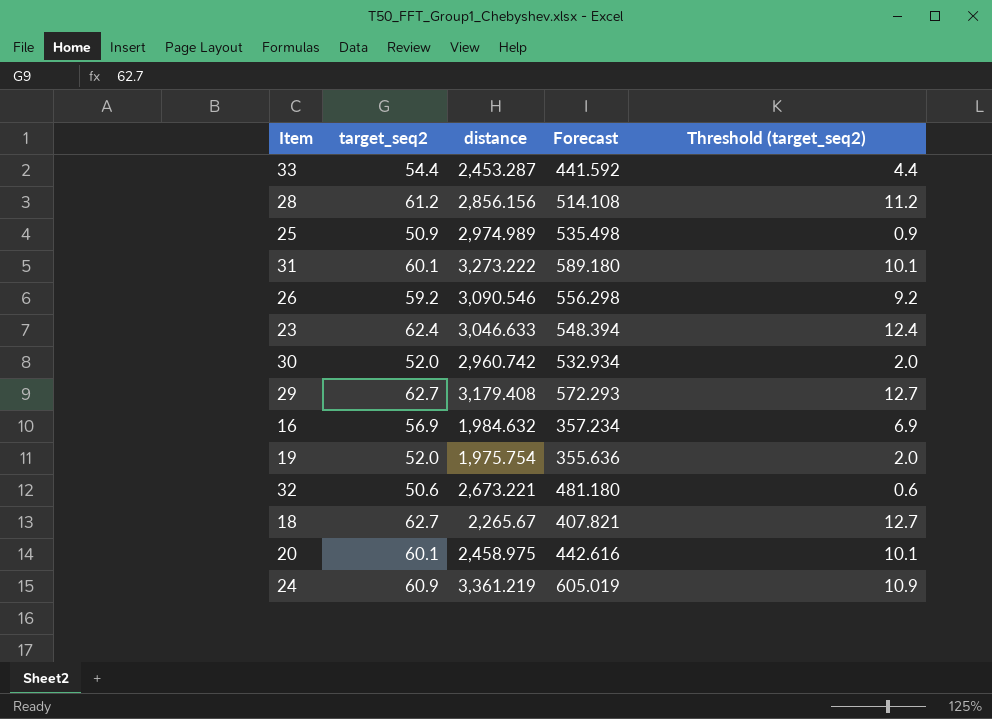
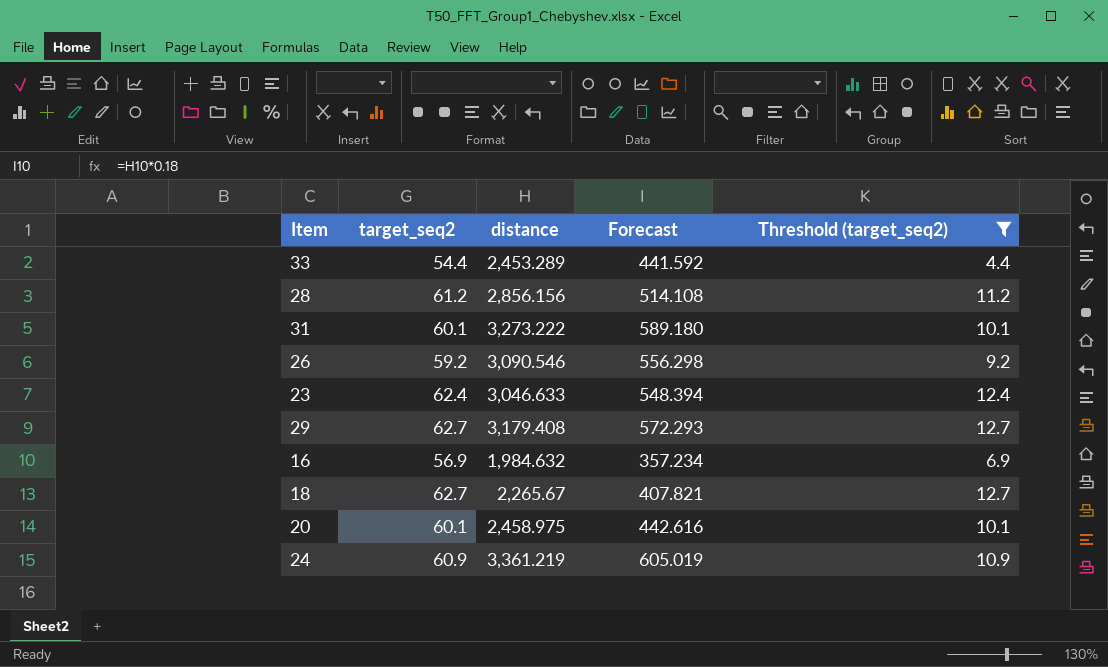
filter: none -> Threshold (target_seq2) >= 4.4
33 | distance: 2,453.287 -> 2,453.289

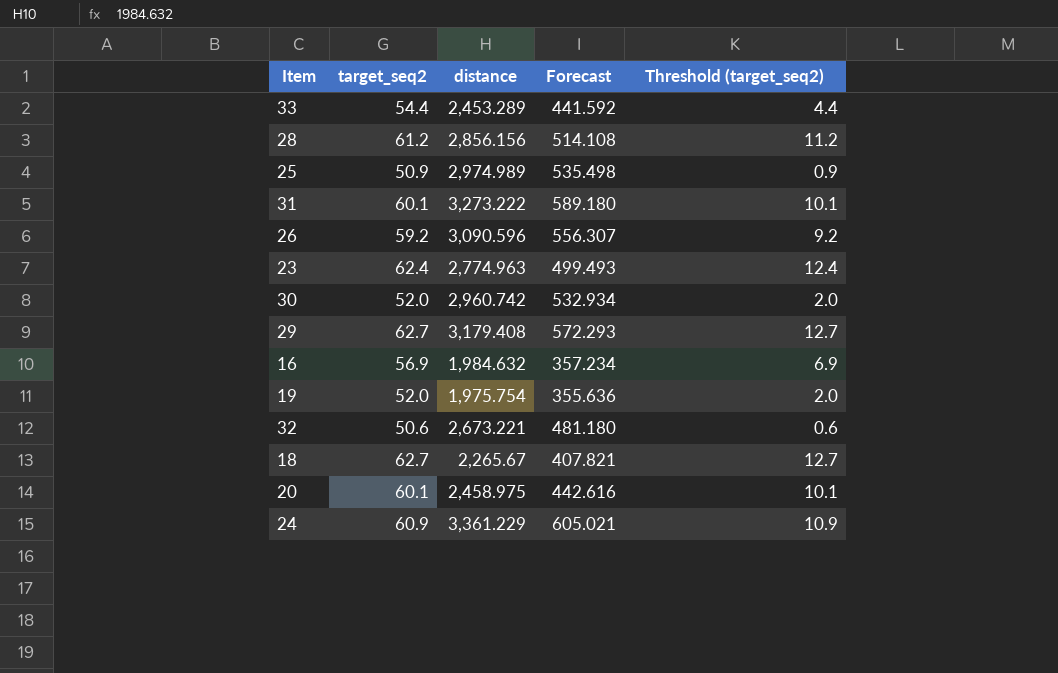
filter: Threshold (target_seq2) >= 4.4 -> none
26 | distance: 3,090.546 -> 3,090.596
26 | Forecast: 556.298 -> 556.307
23 | distance: 3,046.633 -> 2,774.963
23 | Forecast: 548.394 -> 499.493
24 | distance: 3,361.219 -> 3,361.229
24 | Forecast: 605.019 -> 605.021

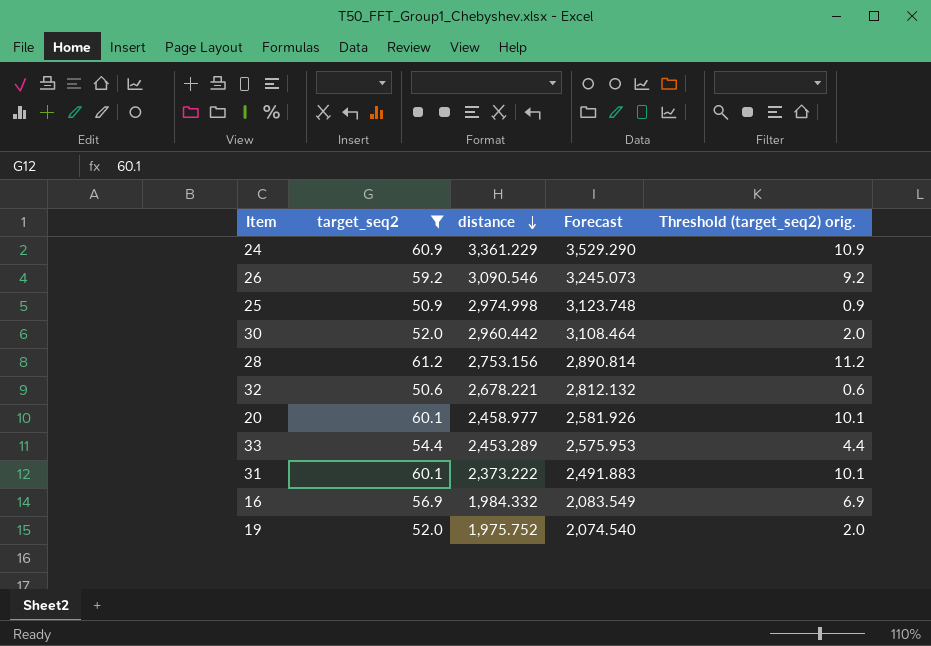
filter: none -> target_seq2 <= 61.2
row order: none -> distance descending
column Forecast | formula: [distance] * 0.18 -> [distance] * 1.05
column name: Threshold (target_seq2) -> Threshold (target_seq2) orig.
26 | distance: 3,090.596 -> 3,090.546
25 | distance: 2,974.989 -> 2,974.998
30 | distance: 2,960.742 -> 2,960.442
28 | distance: 2,856.156 -> 2,753.156
32 | distance: 2,673.221 -> 2,678.221
20 | distance: 2,458.975 -> 2,458.977
31 | distance: 3,273.222 -> 2,373.222
16 | distance: 1,984.632 -> 1,984.332
19 | distance: 1,975.754 -> 1,975.752

